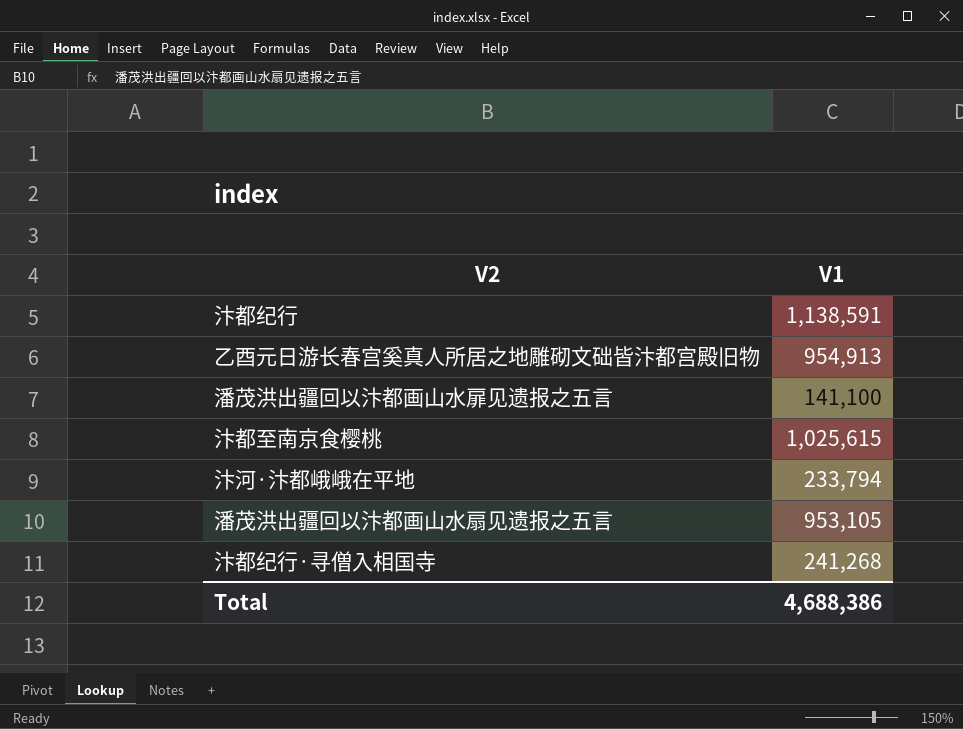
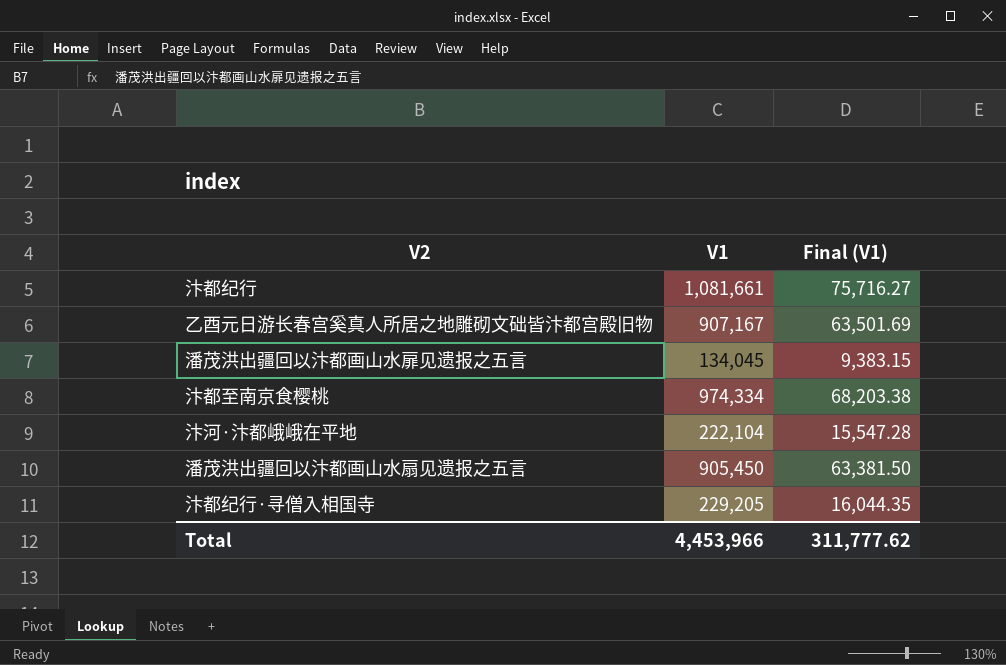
column Final (V1) | formula: none -> [V1] * 0.07
汴都纪行 | V1: 1,138,591 -> 1,081,661
乙酉元日游长春宫奚真人所居之地雕砌文础皆汴都宫殿旧物 | V1: 954,913 -> 907,167
潘茂洪出疆回以汴都画山水扉见遗报之五言 | V1: 141,100 -> 134,045
汴都至南京食樱桃 | V1: 1,025,615 -> 974,334
汴河·汴都峨峨在平地 | V1: 233,794 -> 222,104
潘茂洪出疆回以汴都画山水扇见遗报之五言 | V1: 953,105 -> 905,450
汴都纪行·寻僧入相国寺 | V1: 241,268 -> 229,205
Total | V1: 4,688,386 -> 4,453,966

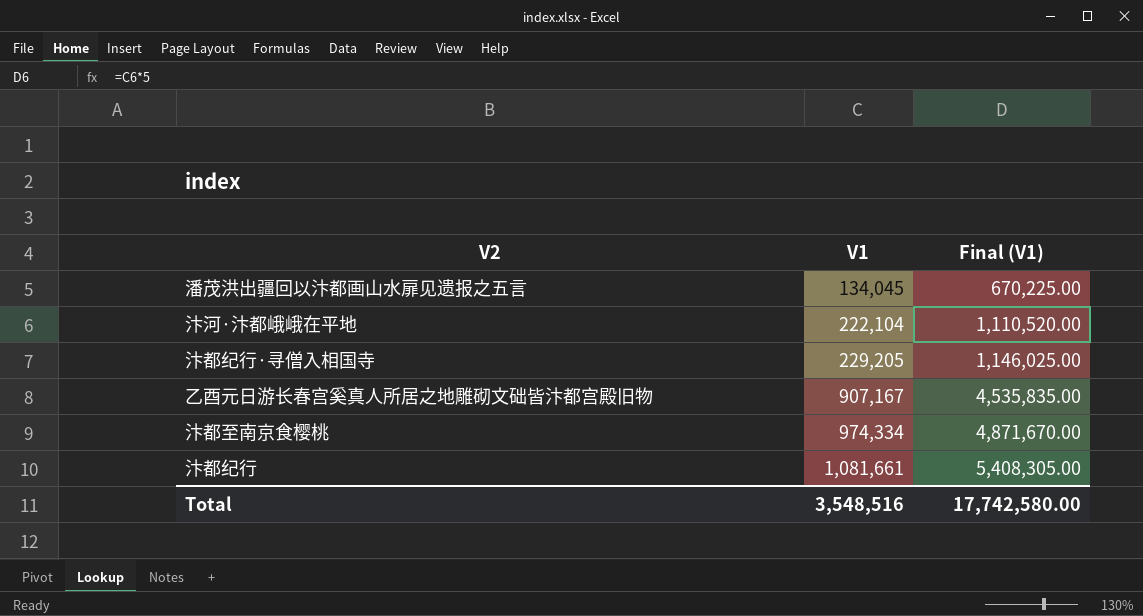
row order: none -> V1 ascending
column Final (V1) | formula: [V1] * 0.07 -> [V1] * 5
row 潘茂洪出疆回以汴都画山水扇见遗报之五言: 905,450 | 63,381.50 -> none
Total | V1: 4,453,966 -> 3,548,516
Total | Final (V1): 311,777.62 -> 17,742,580.00

